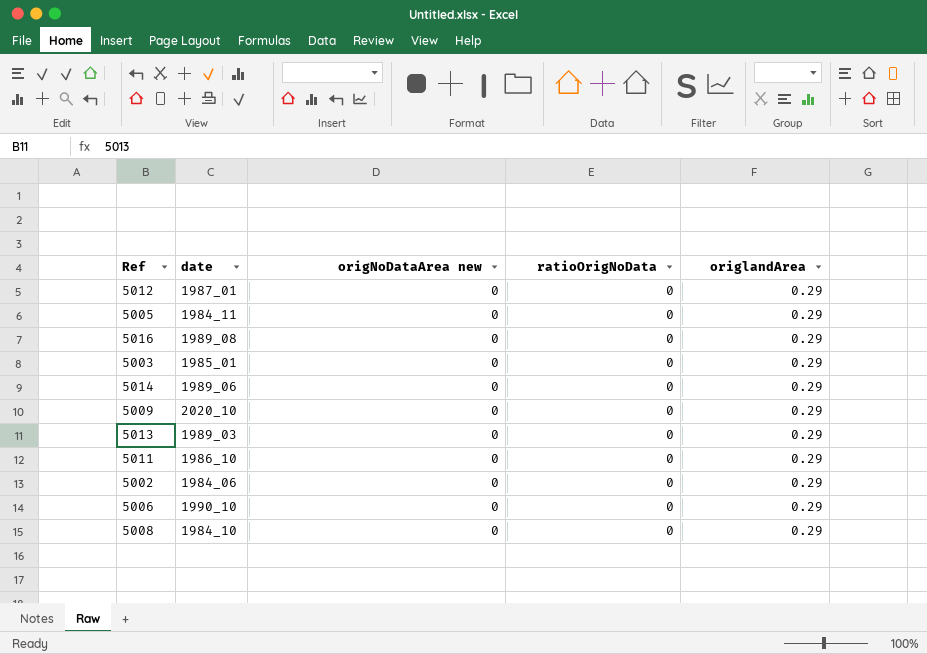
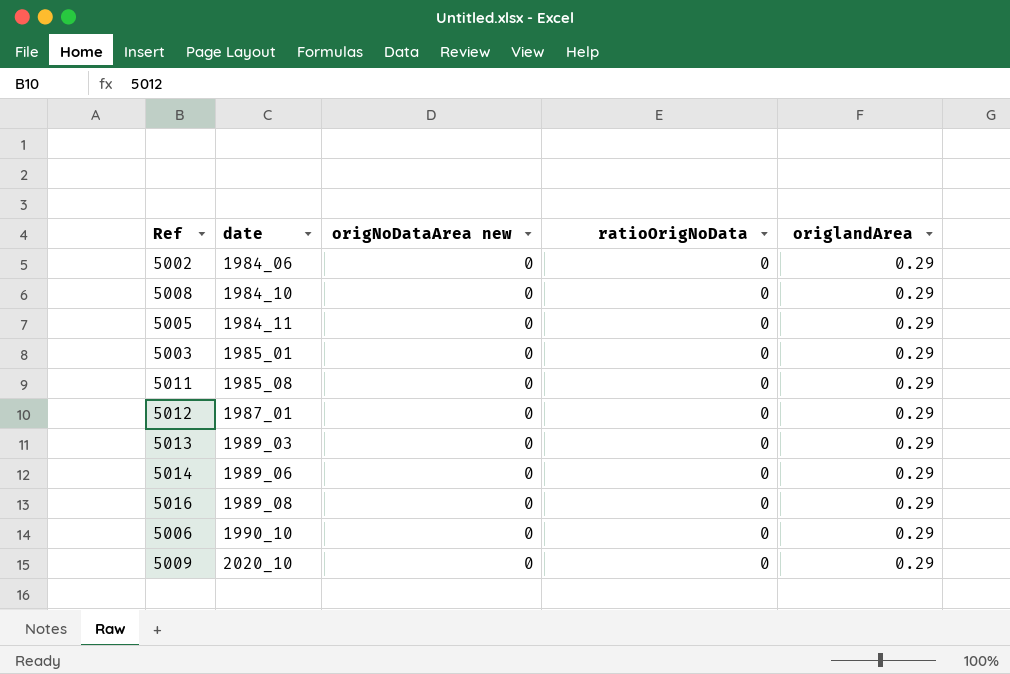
row order: none -> date ascending
5011 | date: 1986_10 -> 1985_08

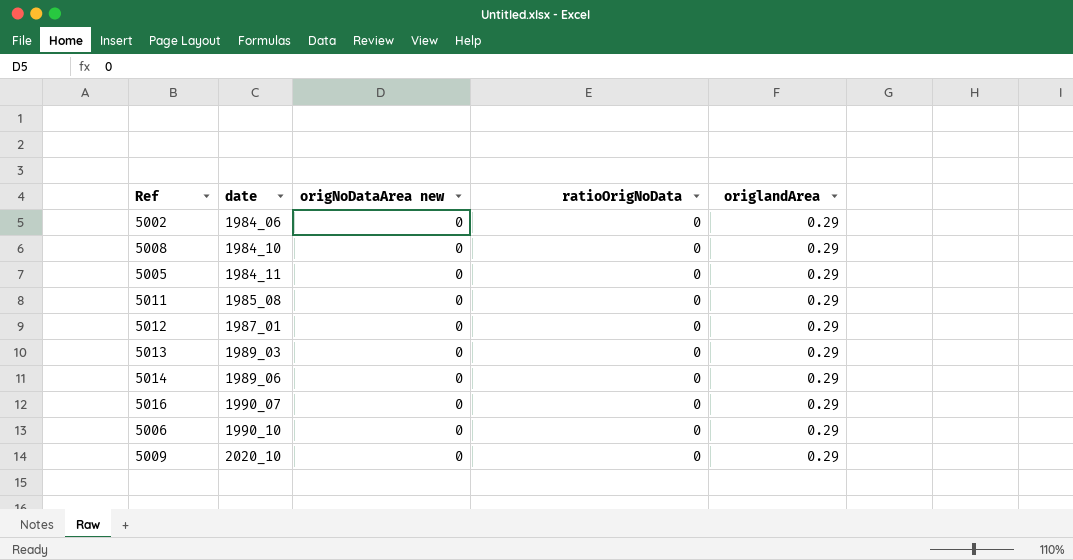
row 5003: 1985_01 | 0 | 0 | 0.29 -> none
5016 | date: 1989_08 -> 1990_07

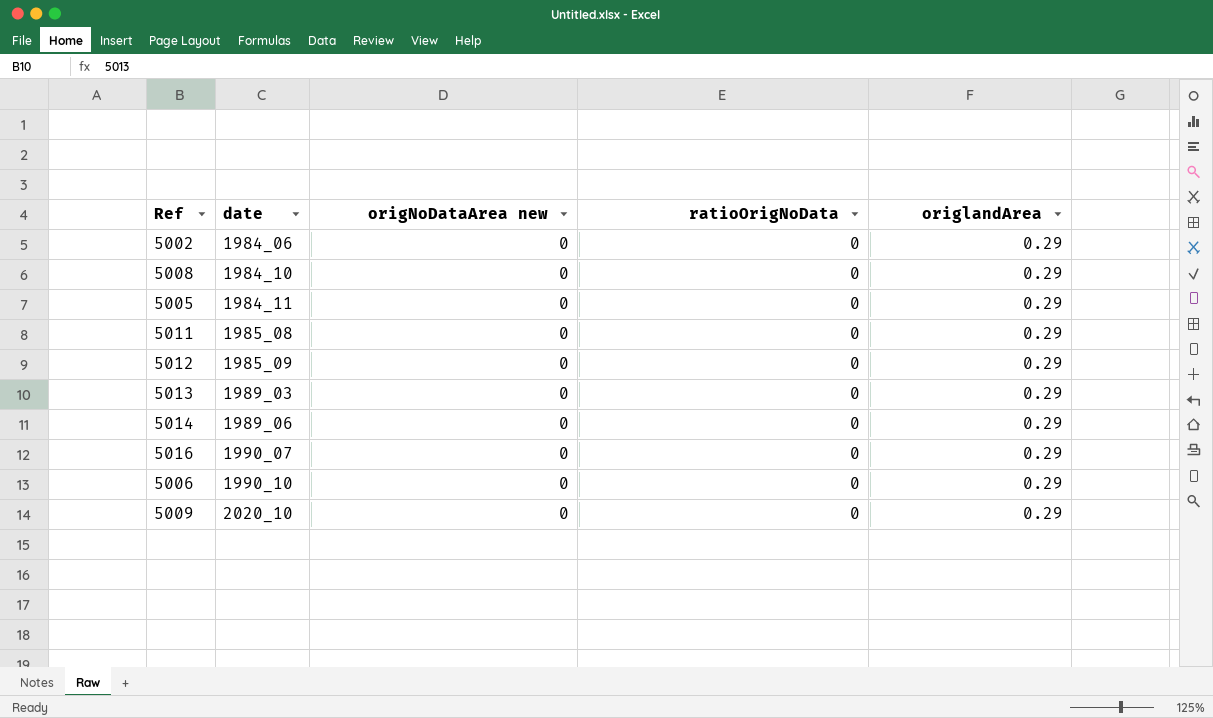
5012 | date: 1987_01 -> 1985_09

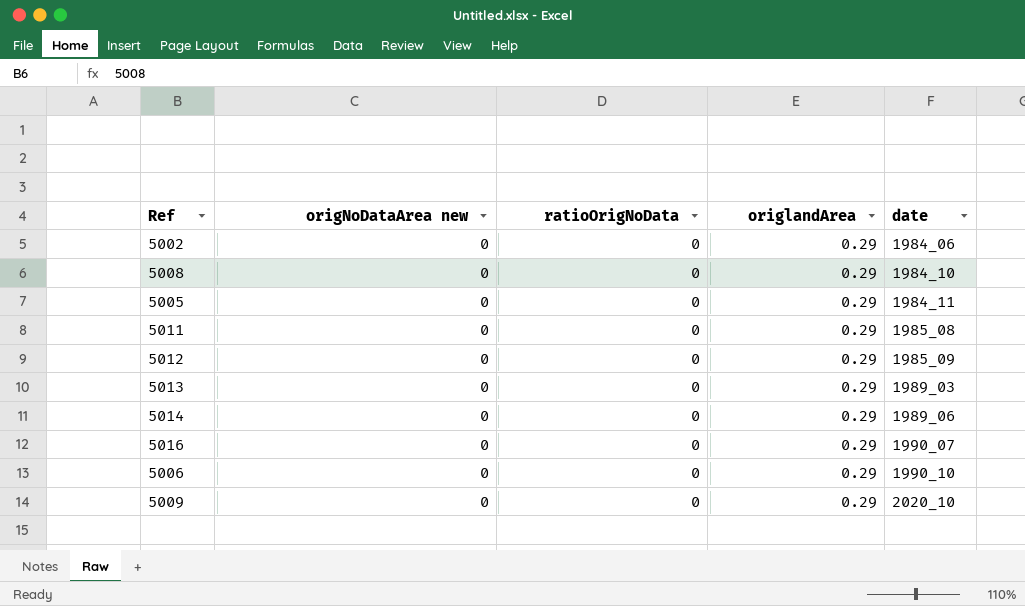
column date | position: 2 -> 5

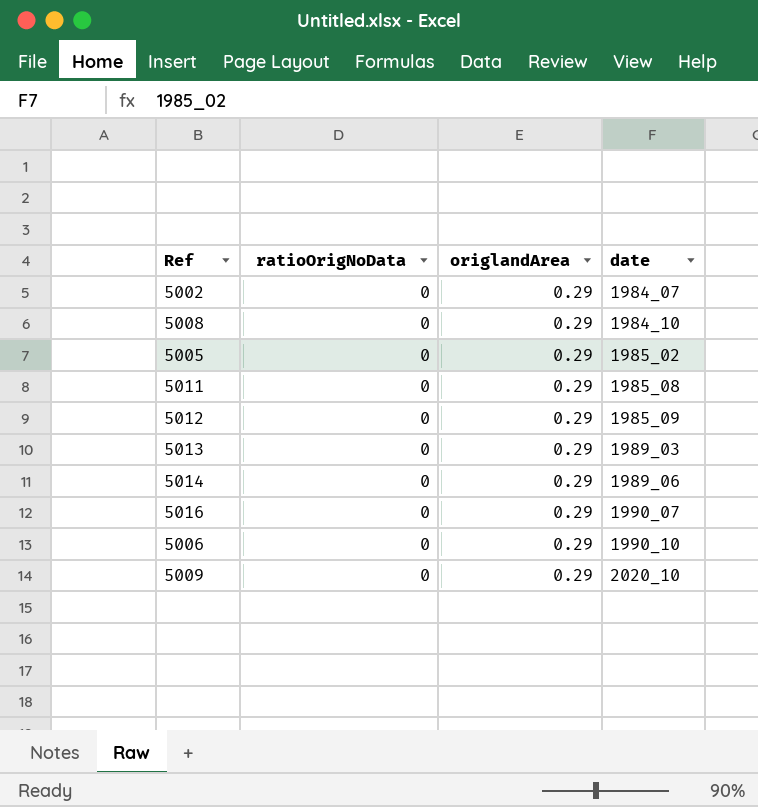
column origNoDataArea new | position: 2 -> none
5002 | date: 1984_06 -> 1984_07
5005 | date: 1984_11 -> 1985_02

